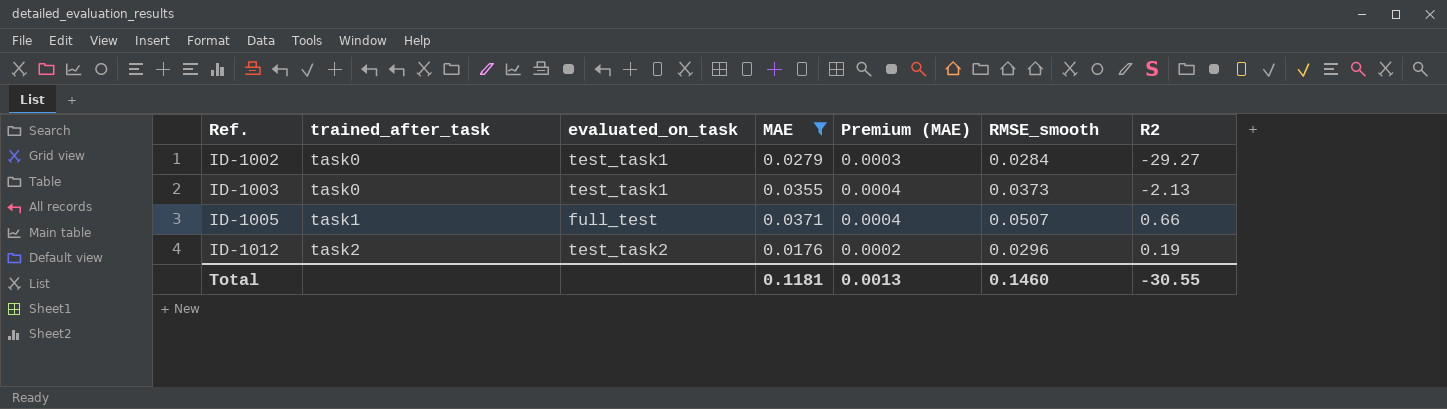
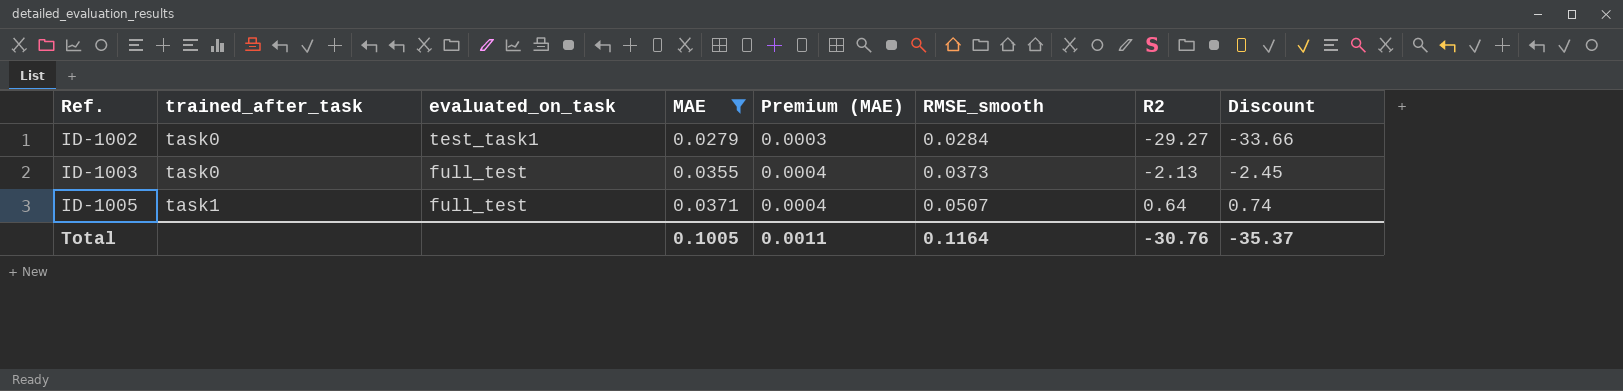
column Discount | formula: none -> [R2] * 1.15
row ID-1012: task2 | test_task2 | 0.0176 | 0.0002 | 0.0296 | 0.19 -> none
ID-1003 | evaluated_on_task: test_task1 -> full_test
ID-1005 | R2: 0.66 -> 0.64
Total | MAE: 0.1181 -> 0.1005
Total | Premium (MAE): 0.0013 -> 0.0011
Total | RMSE_smooth: 0.1460 -> 0.1164
Total | R2: -30.55 -> -30.76

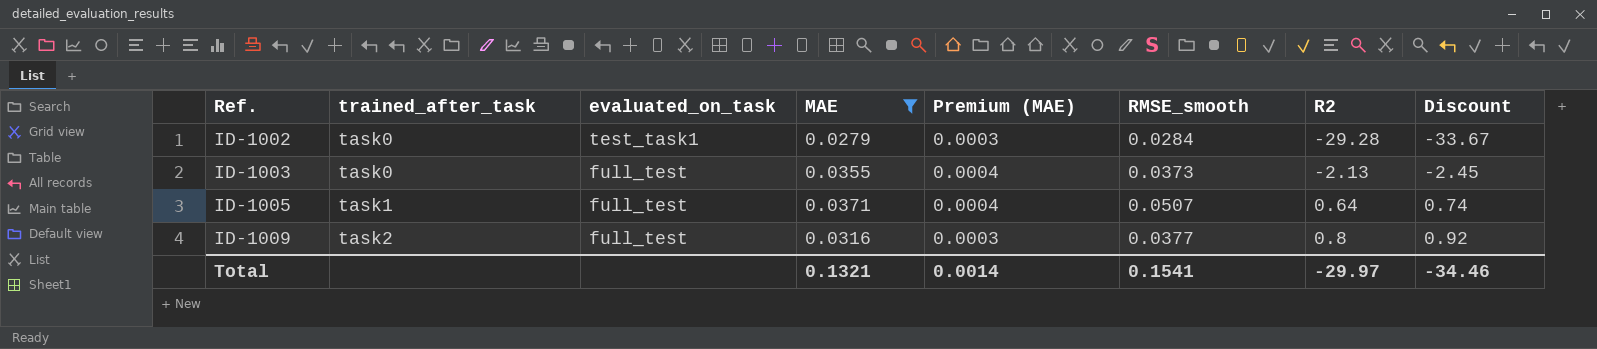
ID-1002 | R2: -29.27 -> -29.28
ID-1002 | Discount: -33.66 -> -33.67
row ID-1009: none -> task2 | full_test | 0.0316 | 0.0003 | 0.0377 | 0.8 | 0.92
Total | MAE: 0.1005 -> 0.1321
Total | Premium (MAE): 0.0011 -> 0.0014
Total | RMSE_smooth: 0.1164 -> 0.1541
Total | R2: -30.76 -> -29.97
Total | Discount: -35.37 -> -34.46

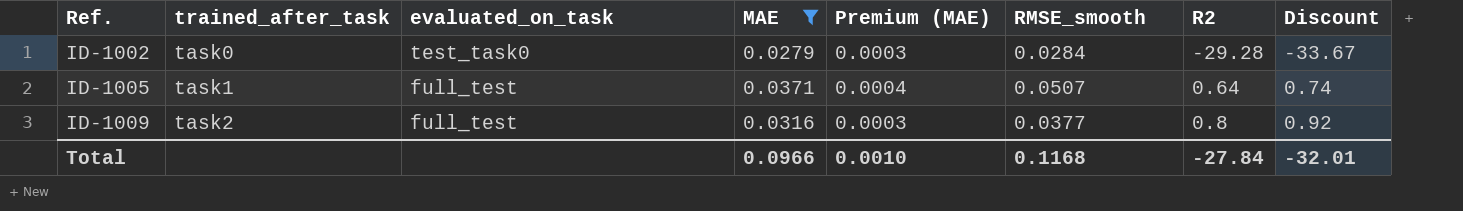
row ID-1003: task0 | full_test | 0.0355 | 0.0004 | 0.0373 | -2.13 | -2.45 -> none
ID-1002 | evaluated_on_task: test_task1 -> test_task0
Total | MAE: 0.1321 -> 0.0966
Total | Premium (MAE): 0.0014 -> 0.0010
Total | RMSE_smooth: 0.1541 -> 0.1168
Total | R2: -29.97 -> -27.84
Total | Discount: -34.46 -> -32.01

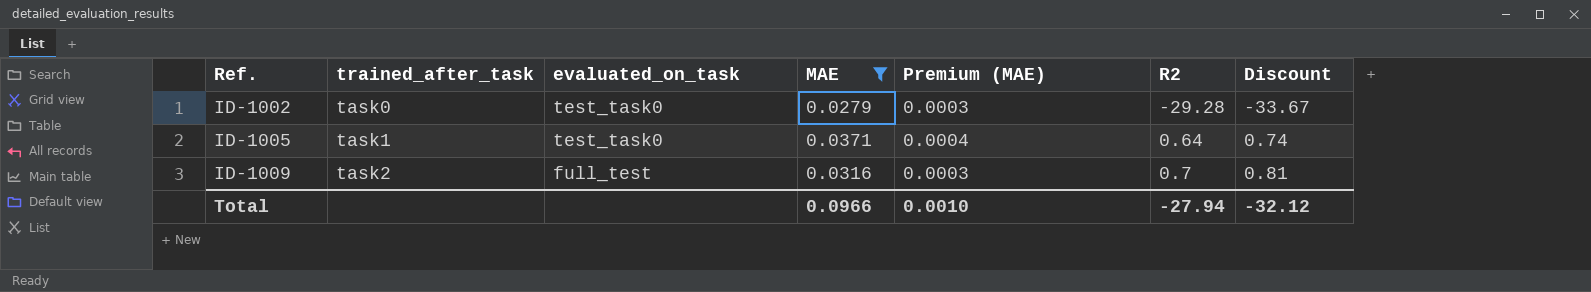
column RMSE_smooth | position: 6 -> none
ID-1005 | evaluated_on_task: full_test -> test_task0
ID-1009 | R2: 0.8 -> 0.7
ID-1009 | Discount: 0.92 -> 0.81
Total | R2: -27.84 -> -27.94
Total | Discount: -32.01 -> -32.12

